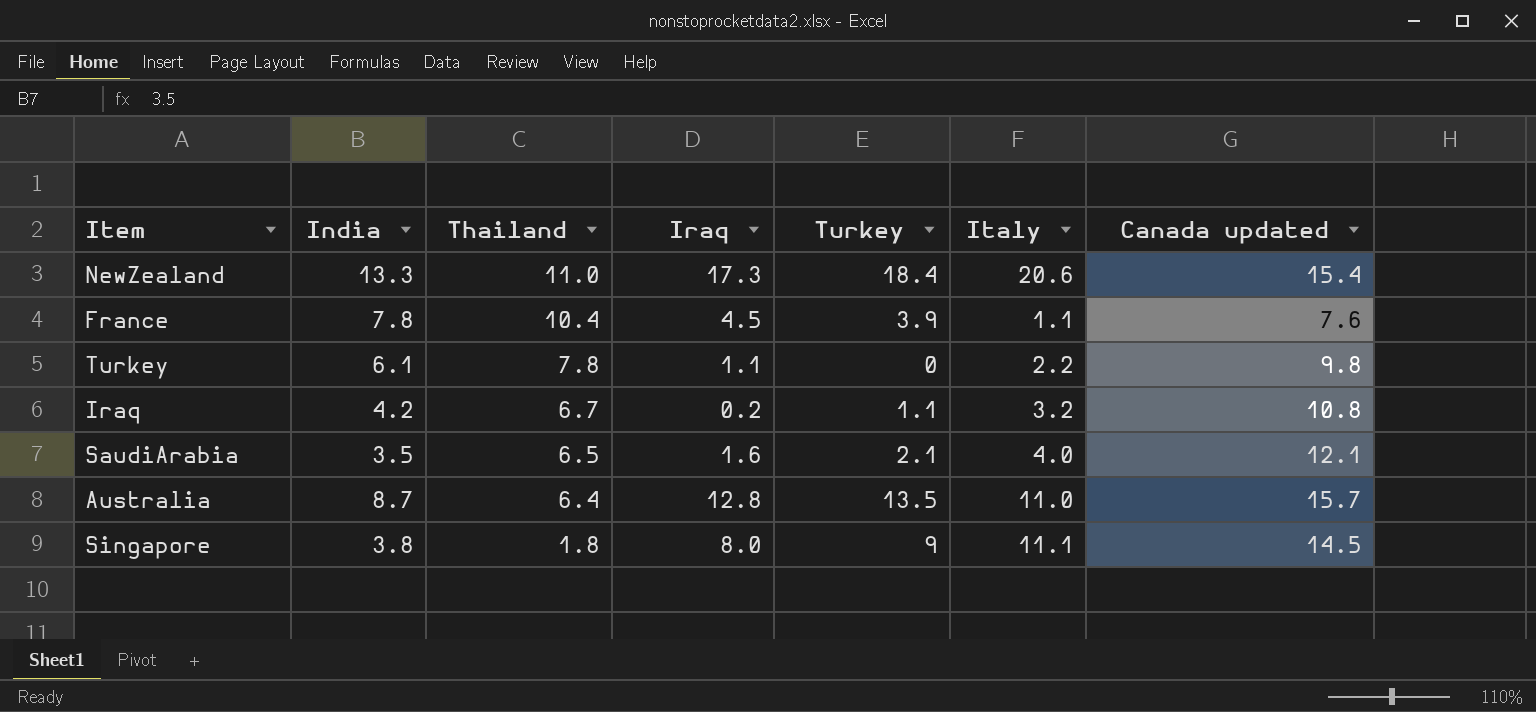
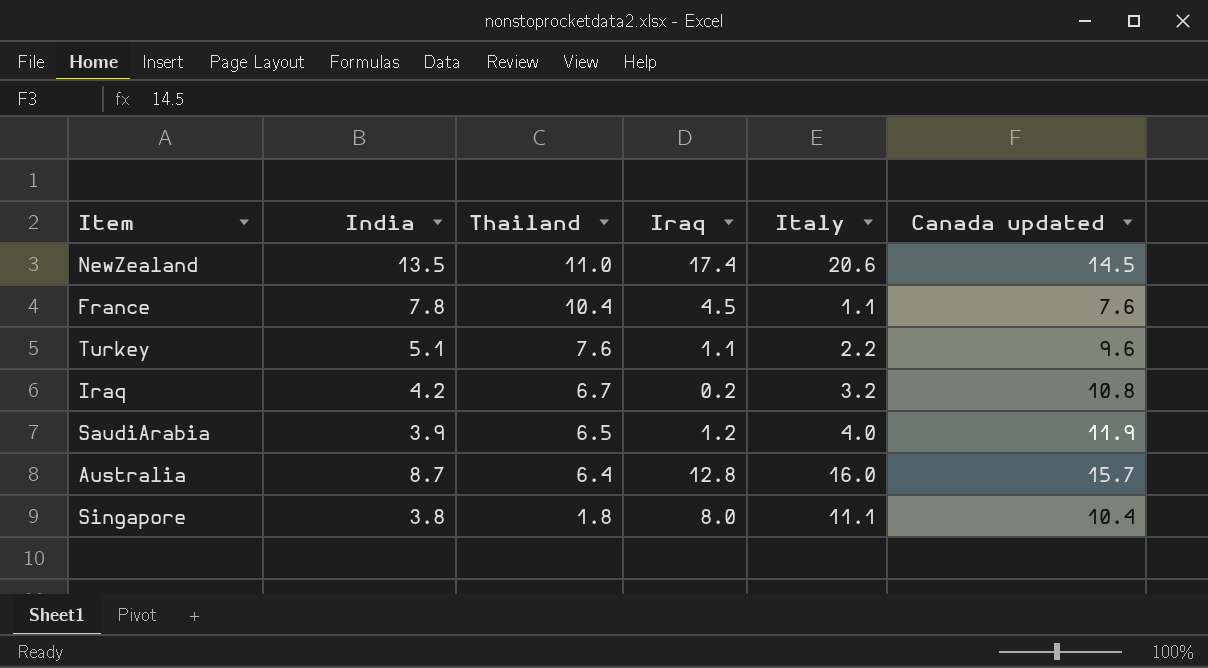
column Turkey | position: 5 -> none
NewZealand | India: 13.3 -> 13.5
NewZealand | Iraq: 17.3 -> 17.4
NewZealand | Canada updated: 15.4 -> 14.5
Turkey | India: 6.1 -> 5.1
Turkey | Thailand: 7.8 -> 7.6
Turkey | Canada updated: 9.8 -> 9.6
SaudiArabia | India: 3.5 -> 3.9
SaudiArabia | Iraq: 1.6 -> 1.2
SaudiArabia | Canada updated: 12.1 -> 11.9
Australia | Italy: 11.0 -> 16.0
Singapore | Canada updated: 14.5 -> 10.4

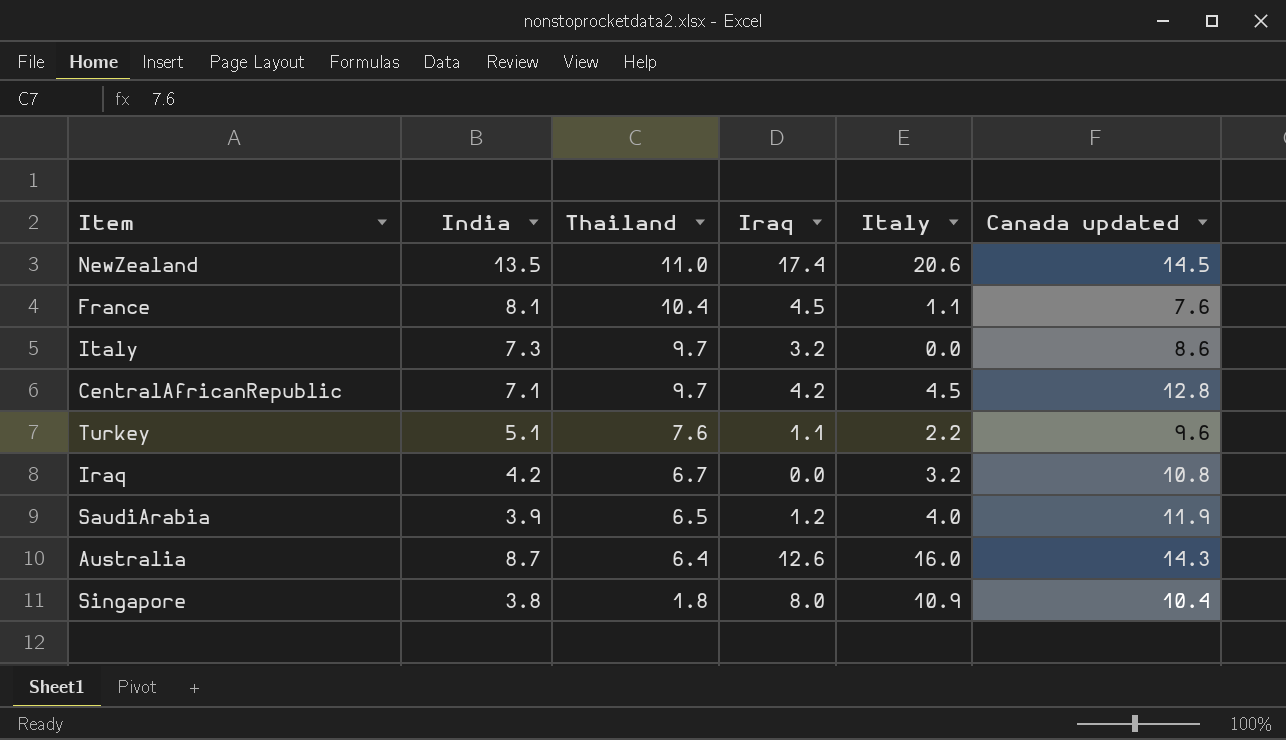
France | India: 7.8 -> 8.1
row Italy: none -> 7.3 | 9.7 | 3.2 | 0.0 | 8.6
row CentralAfricanRepublic: none -> 7.1 | 9.7 | 4.2 | 4.5 | 12.8
Iraq | Iraq: 0.2 -> 0.0
Australia | Iraq: 12.8 -> 12.6
Australia | Canada updated: 15.7 -> 14.3
Singapore | Italy: 11.1 -> 10.9

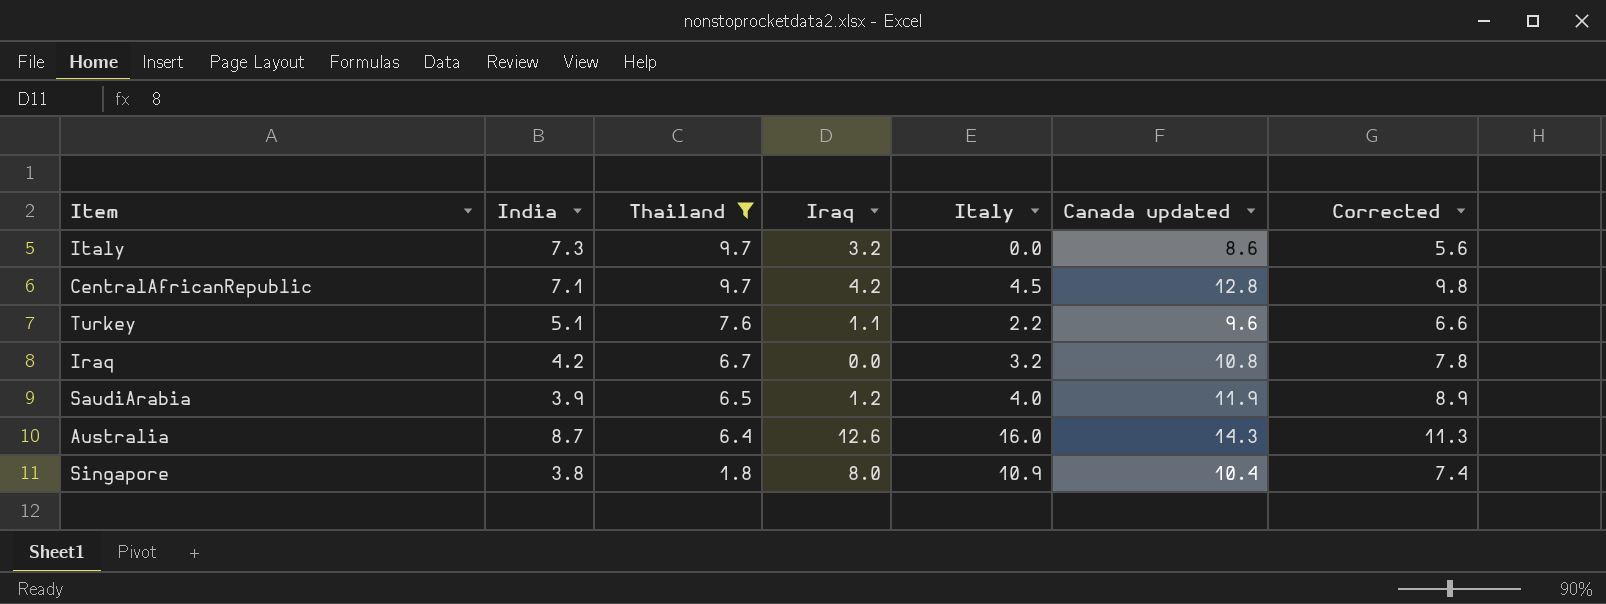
filter: none -> Thailand <= 9.7
column Corrected | formula: none -> [Canada updated] - 3

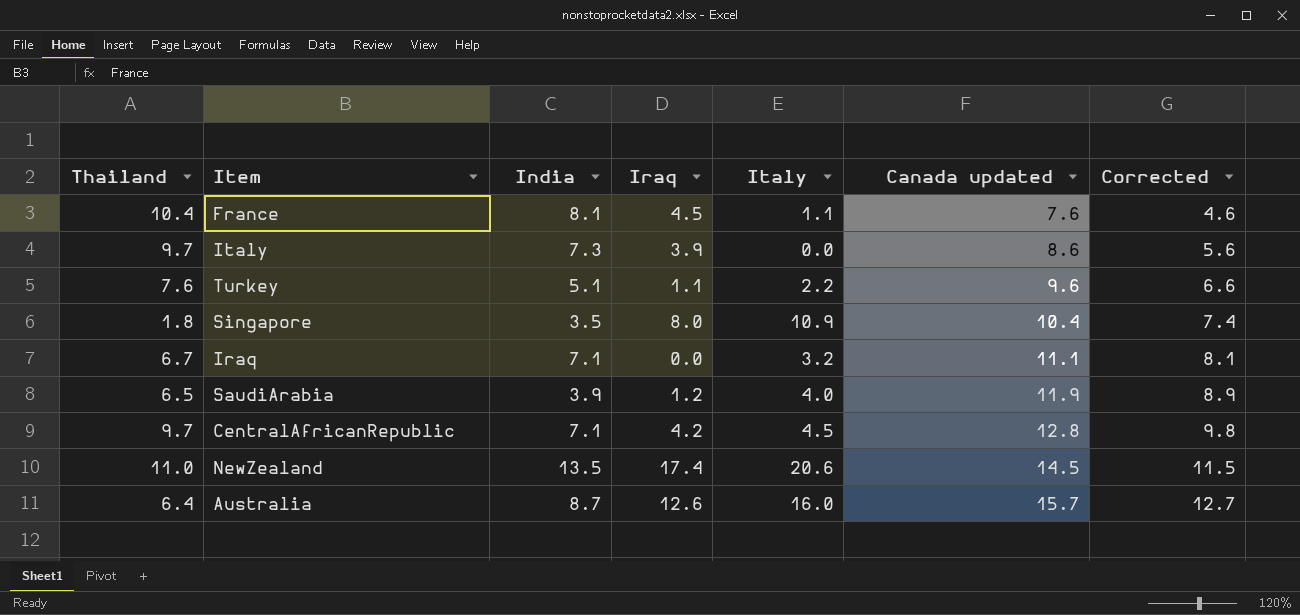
filter: Thailand <= 9.7 -> none
row order: Thailand descending -> Canada updated ascending
column Thailand | position: 3 -> 1
Italy | Iraq: 3.2 -> 3.9
Singapore | India: 3.8 -> 3.5
Iraq | India: 4.2 -> 7.1
Iraq | Canada updated: 10.8 -> 11.1
Iraq | Corrected: 7.8 -> 8.1
Australia | Canada updated: 14.3 -> 15.7
Australia | Corrected: 11.3 -> 12.7

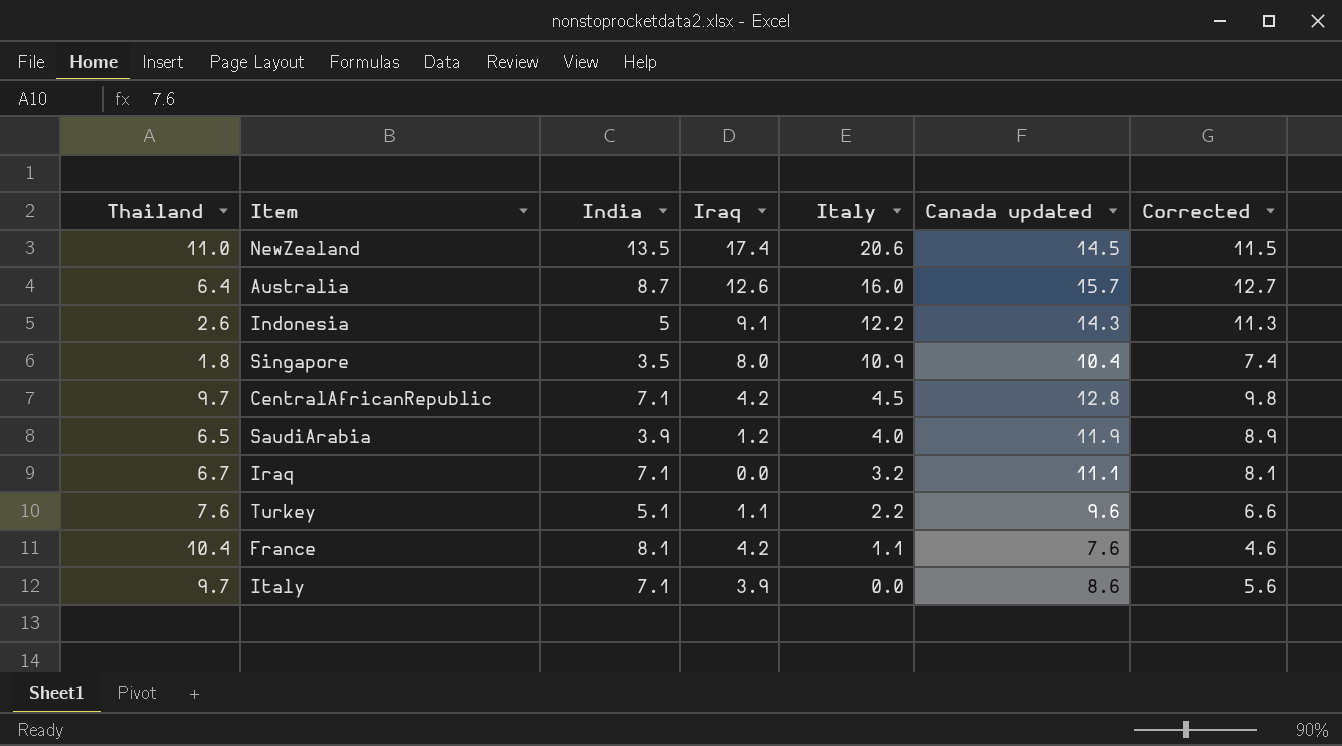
row order: Canada updated ascending -> Italy descending
row Indonesia: none -> 2.6 | 5 | 9.1 | 12.2 | 14.3 | 11.3
France | Iraq: 4.5 -> 4.2
Italy | India: 7.3 -> 7.1

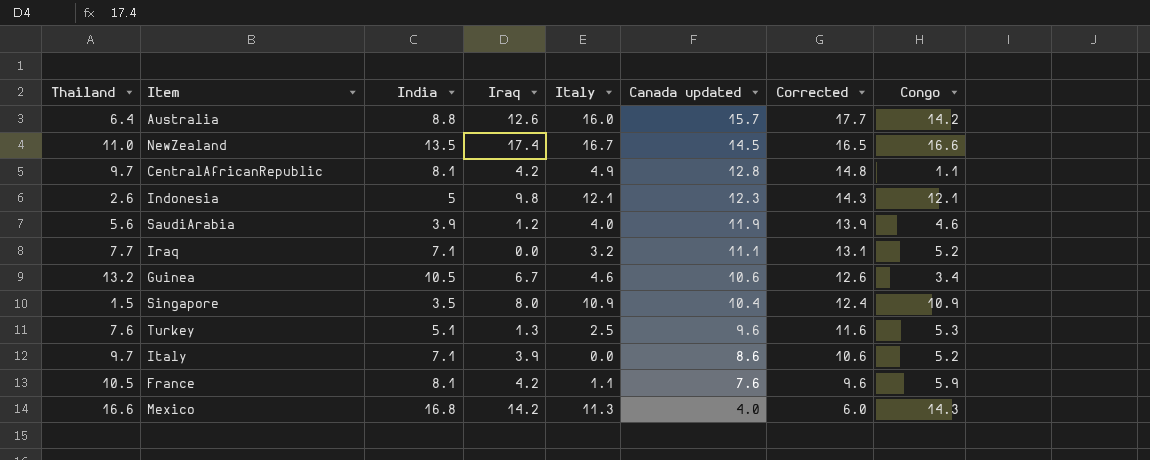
row order: Italy descending -> Canada updated descending
column Corrected | formula: [Canada updated] - 3 -> [Canada updated] + 2
column Congo | position: none -> 8
Australia | India: 8.7 -> 8.8
NewZealand | Italy: 20.6 -> 16.7
CentralAfricanRepublic | India: 7.1 -> 8.1
CentralAfricanRepublic | Italy: 4.5 -> 4.9
Indonesia | Iraq: 9.1 -> 9.8
Indonesia | Italy: 12.2 -> 12.1
Indonesia | Canada updated: 14.3 -> 12.3
SaudiArabia | Thailand: 6.5 -> 5.6
Iraq | Thailand: 6.7 -> 7.7
row Guinea: none -> 13.2 | 10.5 | 6.7 | 4.6 | 10.6 | 12.6 | 3.4
Singapore | Thailand: 1.8 -> 1.5
Turkey | Iraq: 1.1 -> 1.3
Turkey | Italy: 2.2 -> 2.5
France | Thailand: 10.4 -> 10.5
row Mexico: none -> 16.6 | 16.8 | 14.2 | 11.3 | 4.0 | 6.0 | 14.3

